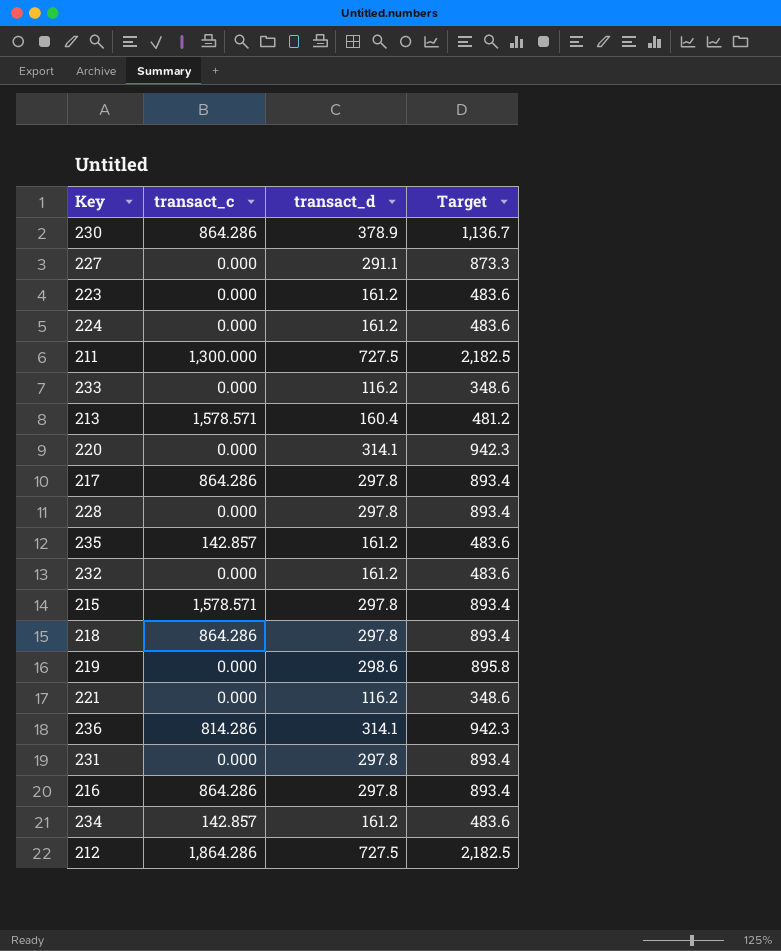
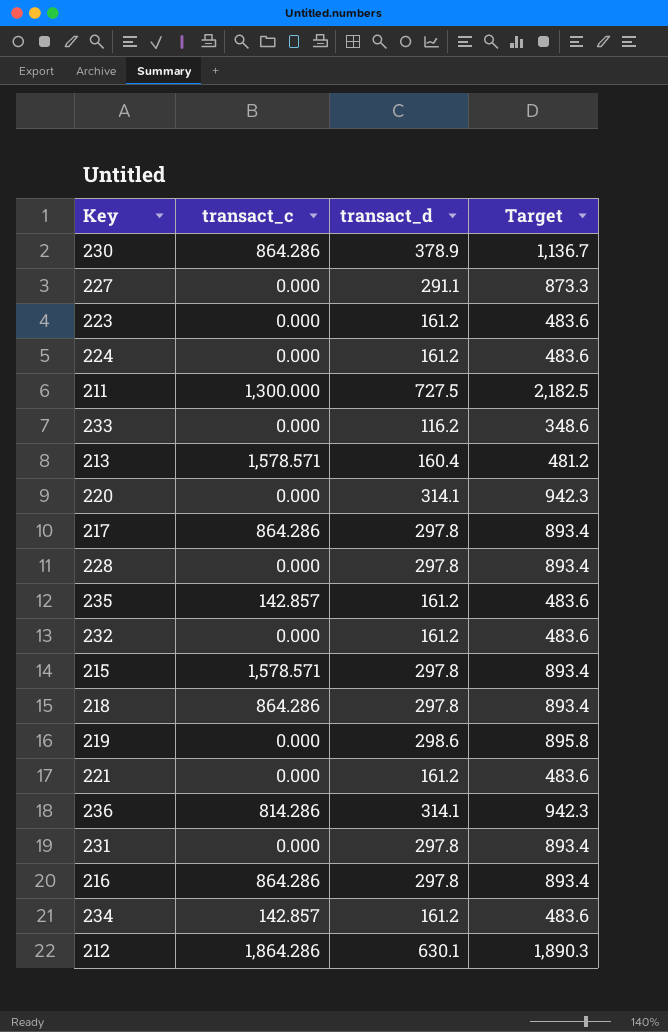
221 | transact_d: 116.2 -> 161.2
221 | Target: 348.6 -> 483.6
212 | transact_d: 727.5 -> 630.1
212 | Target: 2,182.5 -> 1,890.3

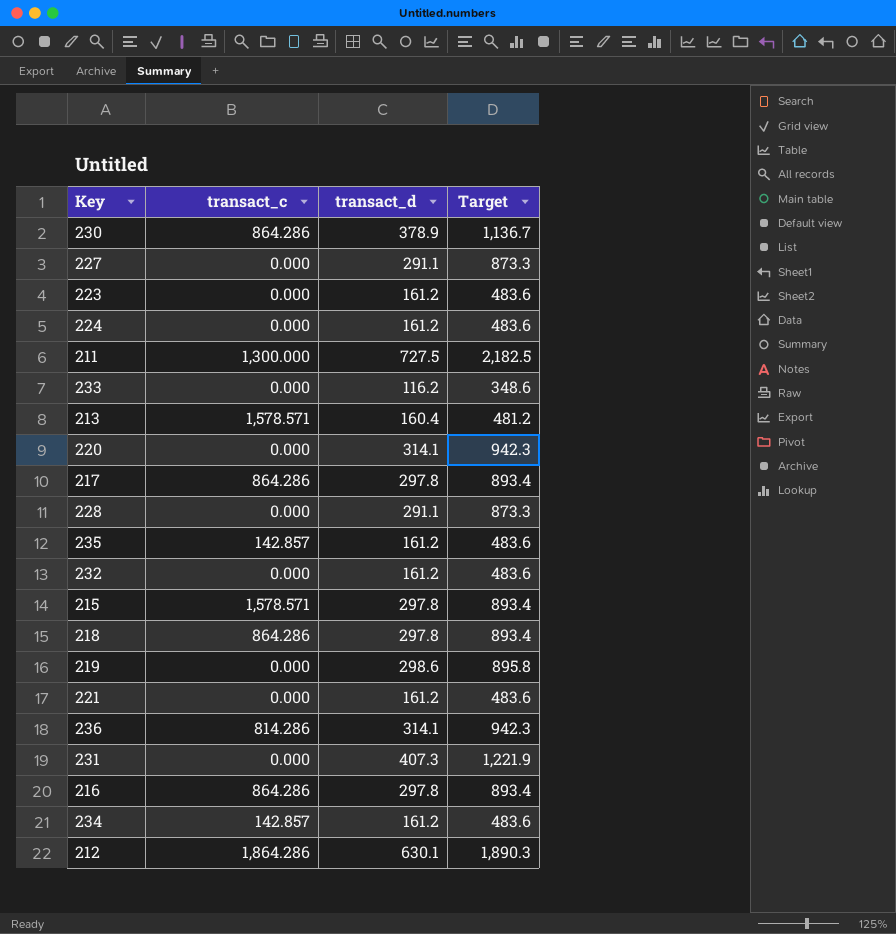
228 | transact_d: 297.8 -> 291.1
228 | Target: 893.4 -> 873.3
231 | transact_d: 297.8 -> 407.3
231 | Target: 893.4 -> 1,221.9

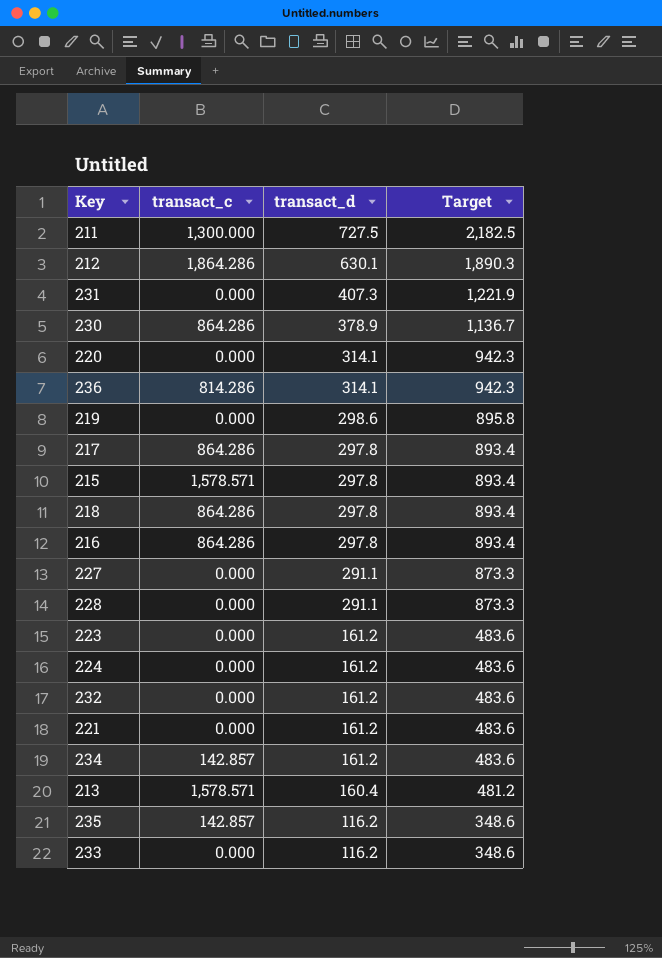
row order: none -> transact_d descending
235 | transact_d: 161.2 -> 116.2
235 | Target: 483.6 -> 348.6

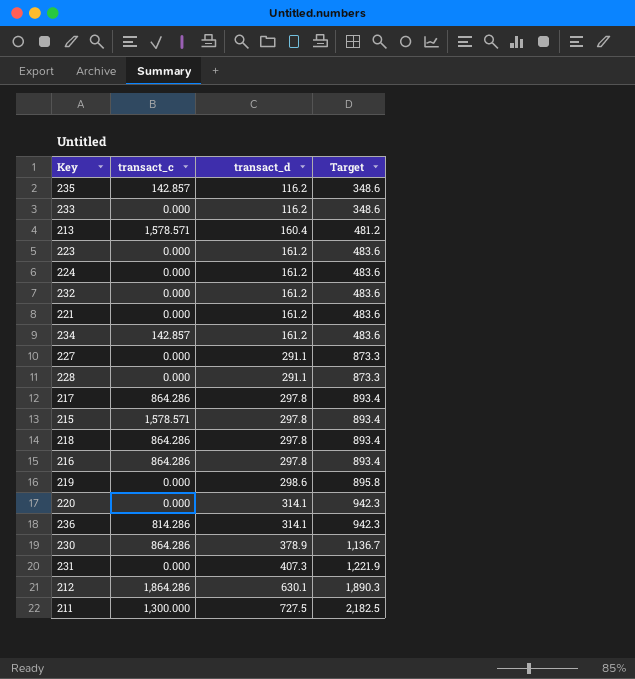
row order: transact_d descending -> transact_d ascending

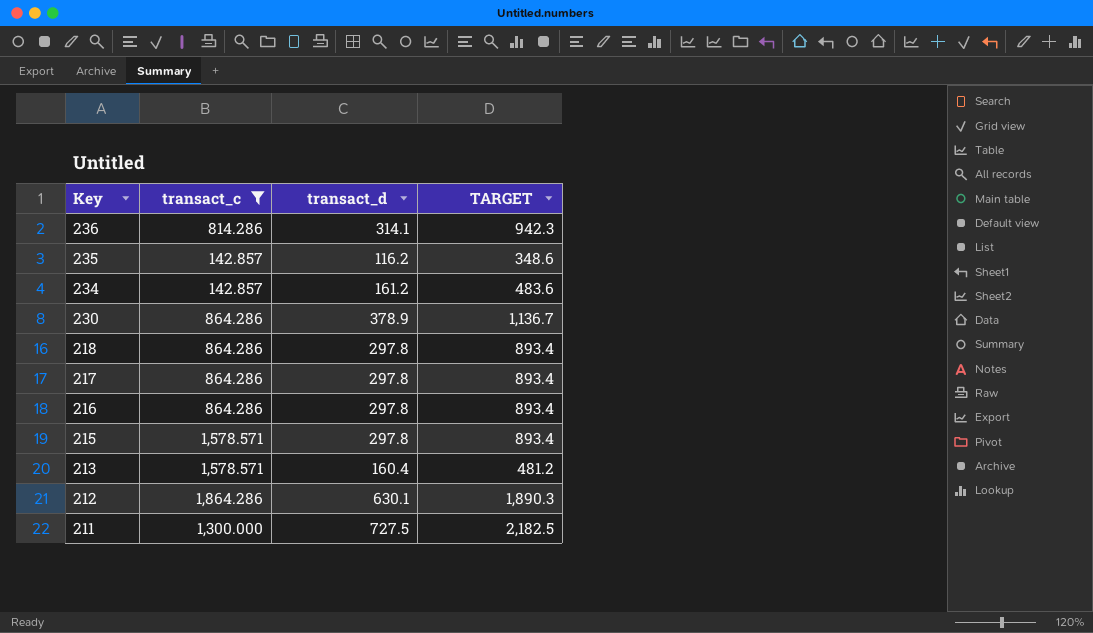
filter: none -> transact_c != 0.000
row order: transact_d ascending -> Key descending
column name: Target -> TARGET

